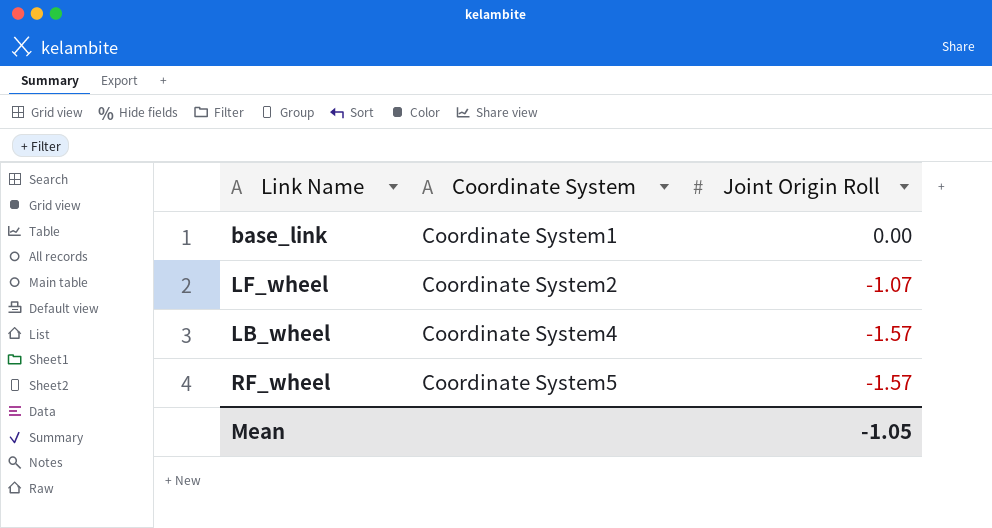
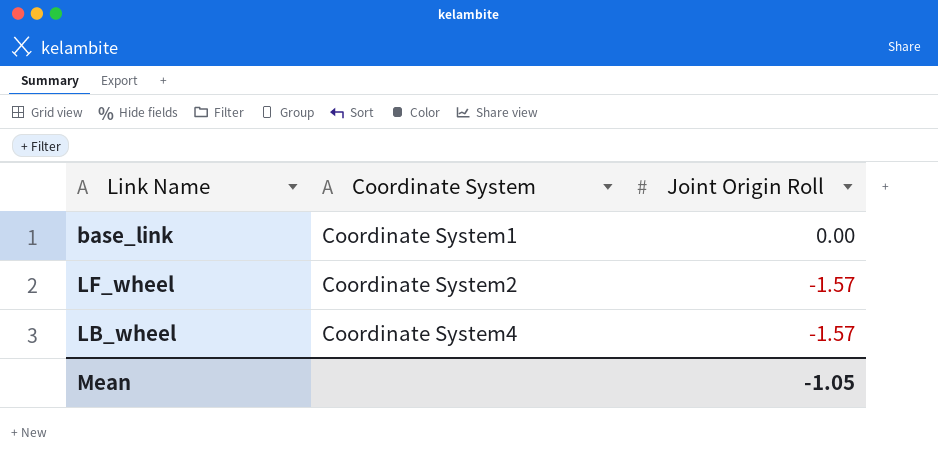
row RF_wheel: Coordinate System5 | -1.57 -> none
LF_wheel | Joint Origin Roll: -1.07 -> -1.57

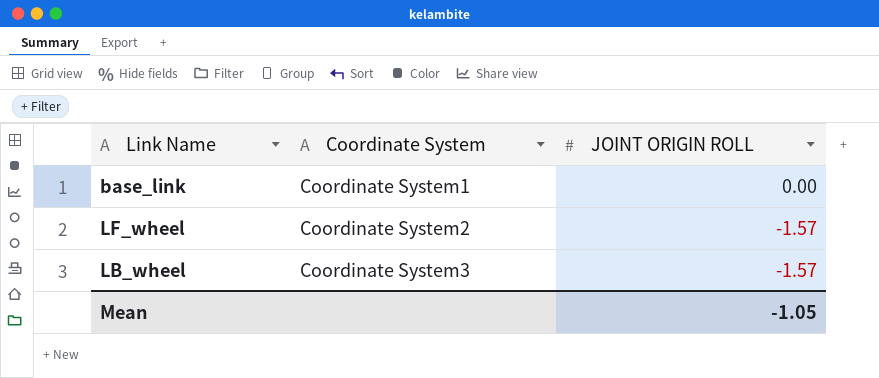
column name: Joint Origin Roll -> JOINT ORIGIN ROLL
LB_wheel | Coordinate System: Coordinate System4 -> Coordinate System3

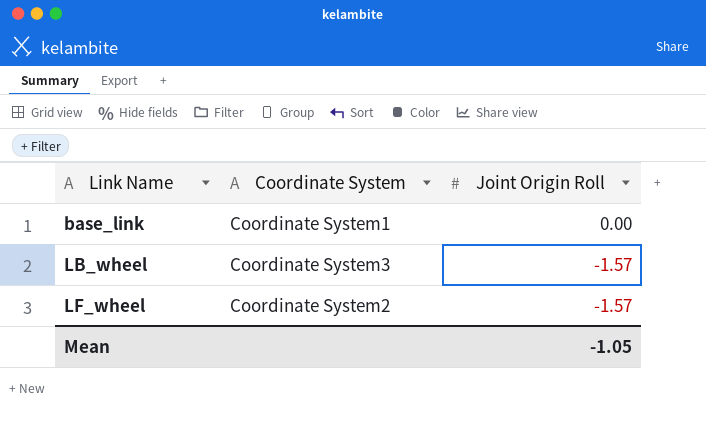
row order: Coordinate System ascending -> Link Name ascending
column name: JOINT ORIGIN ROLL -> Joint Origin Roll

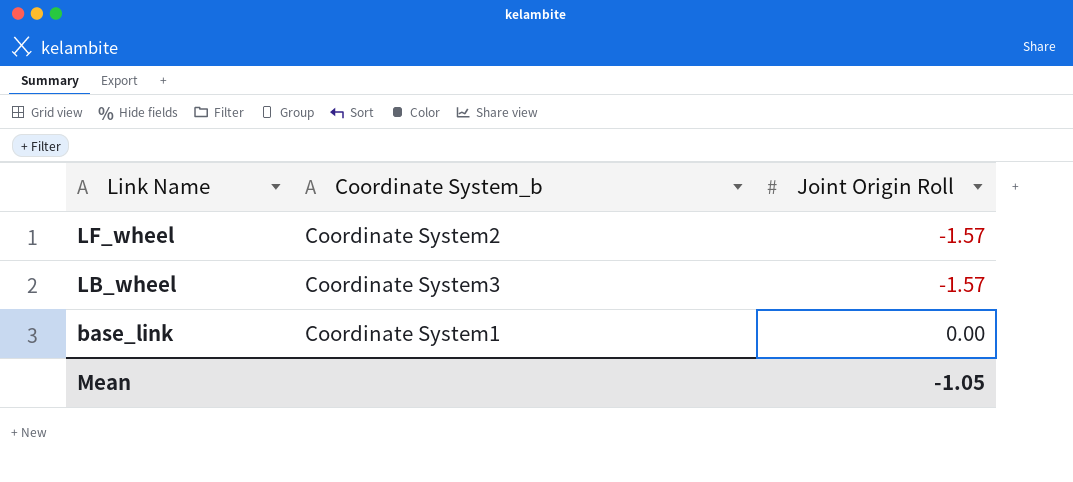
row order: Link Name ascending -> Link Name descending
column name: Coordinate System -> Coordinate System_b

